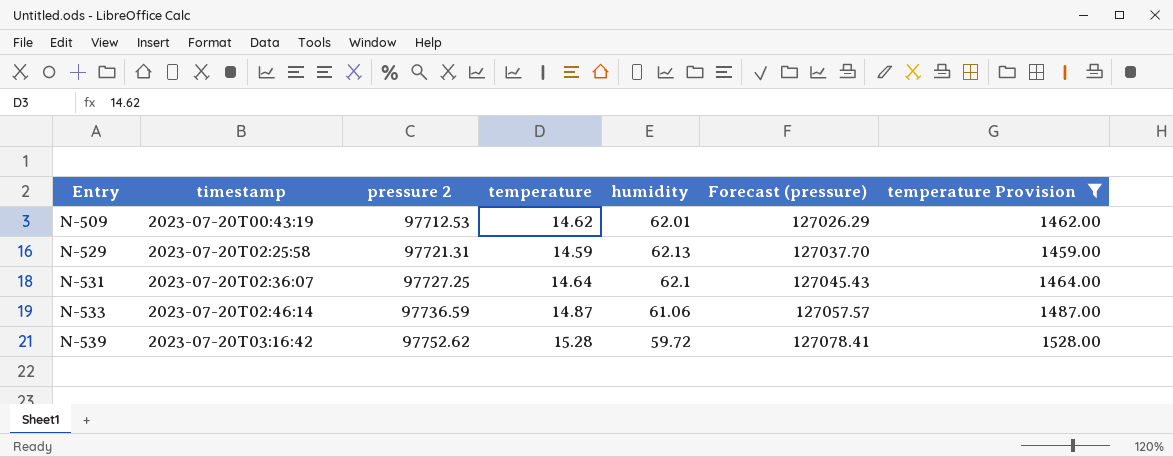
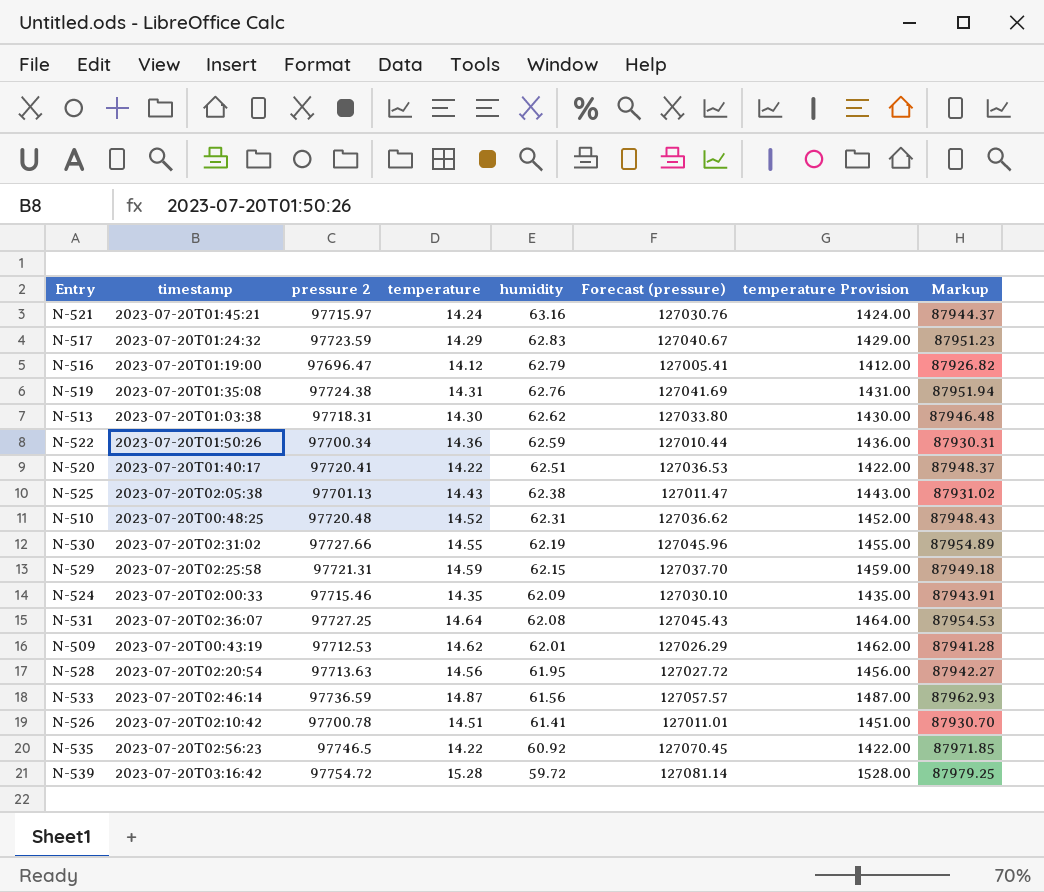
filter: temperature Provision >= 1459.00 -> none
row order: Entry ascending -> humidity descending
column Markup | formula: none -> [pressure 2] * 0.9
N-529 | humidity: 62.13 -> 62.15
N-531 | humidity: 62.1 -> 62.08
N-533 | humidity: 61.06 -> 61.56
N-539 | pressure 2: 97752.62 -> 97754.72
N-539 | Forecast (pressure): 127078.41 -> 127081.14

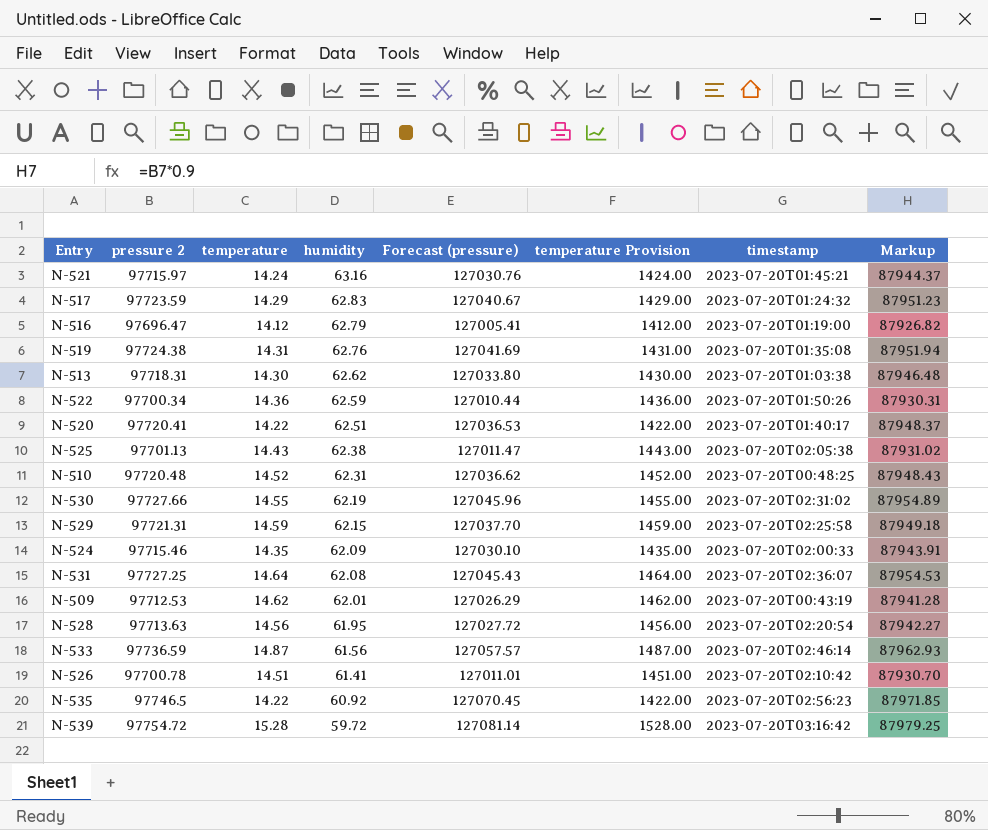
column timestamp | position: 2 -> 7

